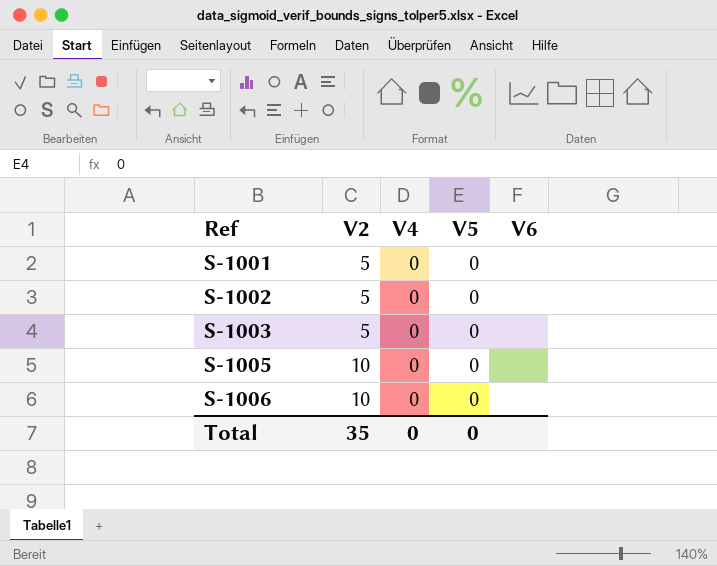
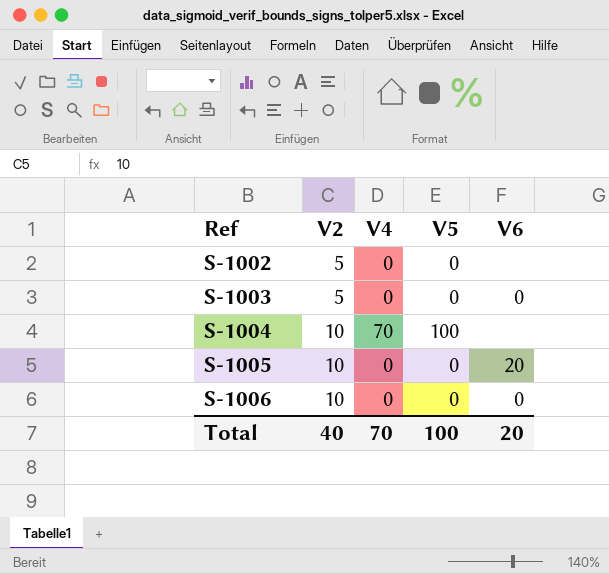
row S-1001: 5 | 0 | 0 | none -> none
S-1003 | V6: none -> 0
row S-1004: none -> 10 | 70 | 100 | none
S-1005 | V6: none -> 20
S-1006 | V6: none -> 0
Total | V2: 35 -> 40
Total | V4: 0 -> 70
Total | V5: 0 -> 100
Total | V6: none -> 20

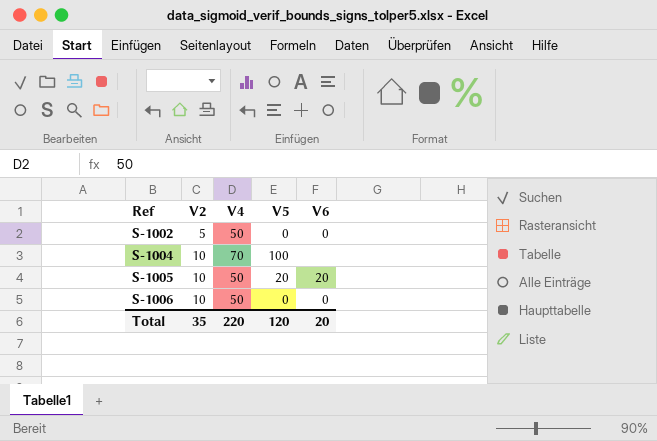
row S-1003: 5 | 0 | 0 | 0 -> none
S-1002 | V4: 0 -> 50
S-1002 | V6: none -> 0
S-1005 | V4: 0 -> 50
S-1005 | V5: 0 -> 20
S-1006 | V4: 0 -> 50
Total | V2: 40 -> 35
Total | V4: 70 -> 220
Total | V5: 100 -> 120

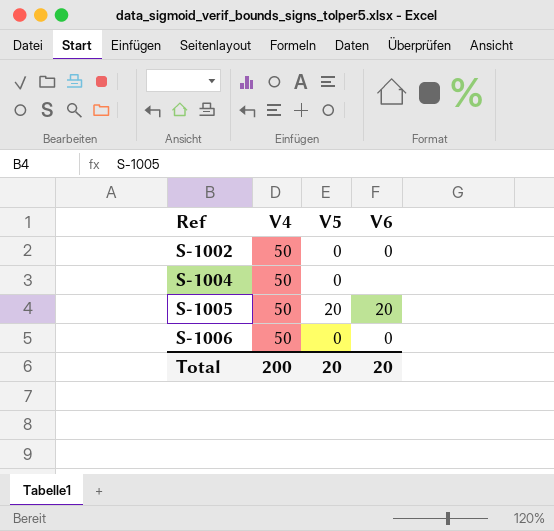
column V2 | position: 2 -> none
S-1004 | V4: 70 -> 50
S-1004 | V5: 100 -> 0
Total | V4: 220 -> 200
Total | V5: 120 -> 20

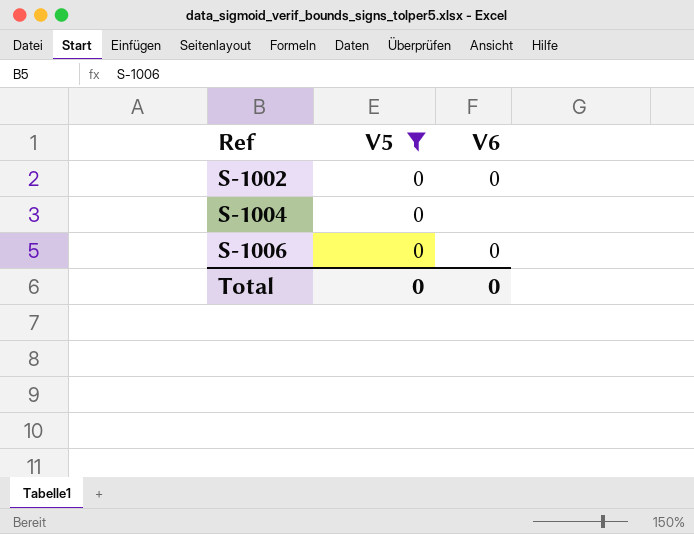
filter: none -> V5 = 0
column V4 | position: 2 -> none
Total | V5: 20 -> 0
Total | V6: 20 -> 0

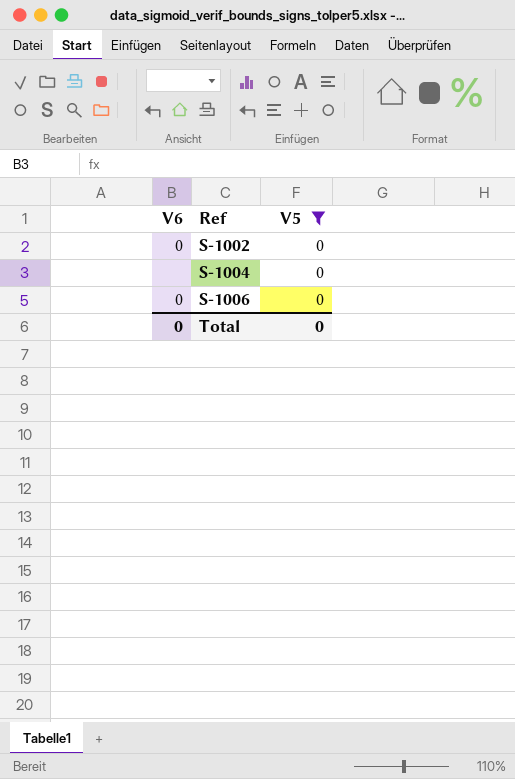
column V6 | position: 3 -> 1

